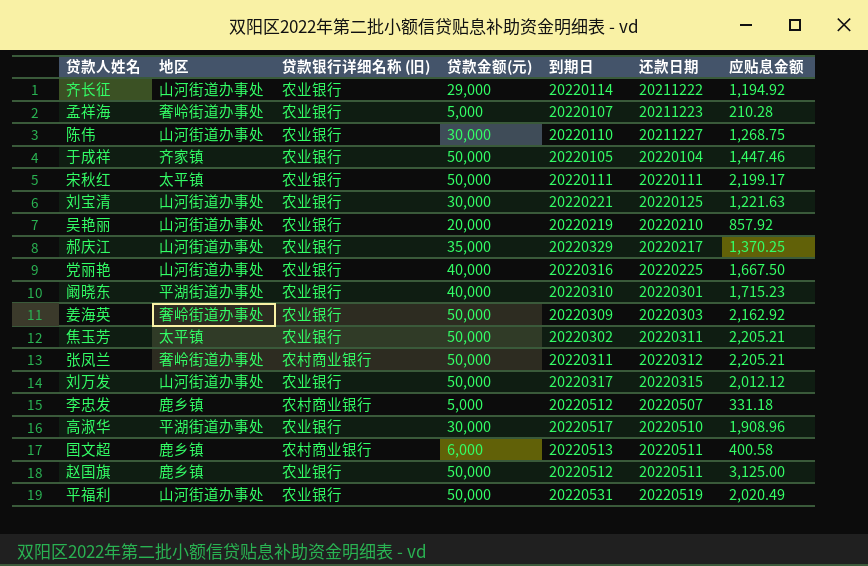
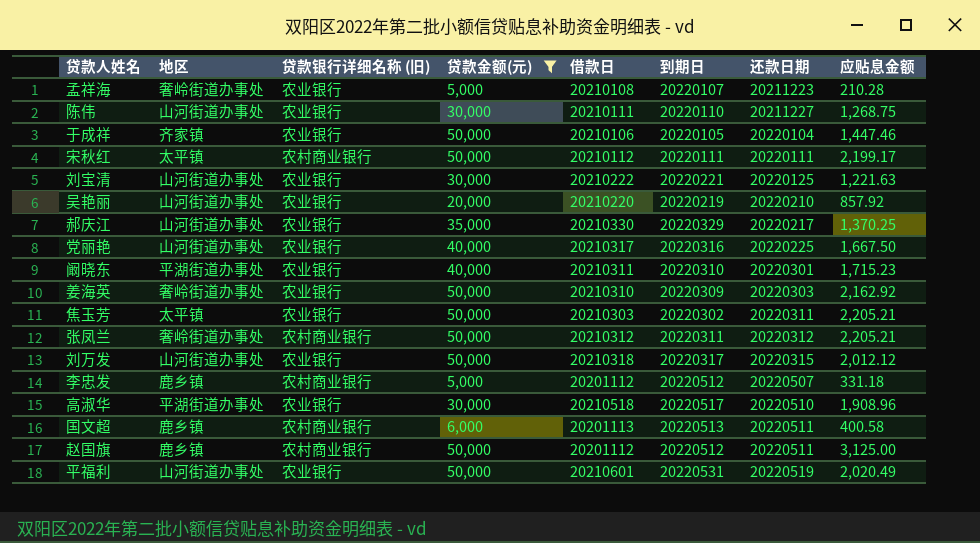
filter: none -> 贷款金额(元) != 29,000
column 借款日 | position: none -> 5
宋秋红 | 贷款银行详细名称 (旧): 农业银行 -> 农村商业银行
赵国旗 | 贷款银行详细名称 (旧): 农业银行 -> 农村商业银行

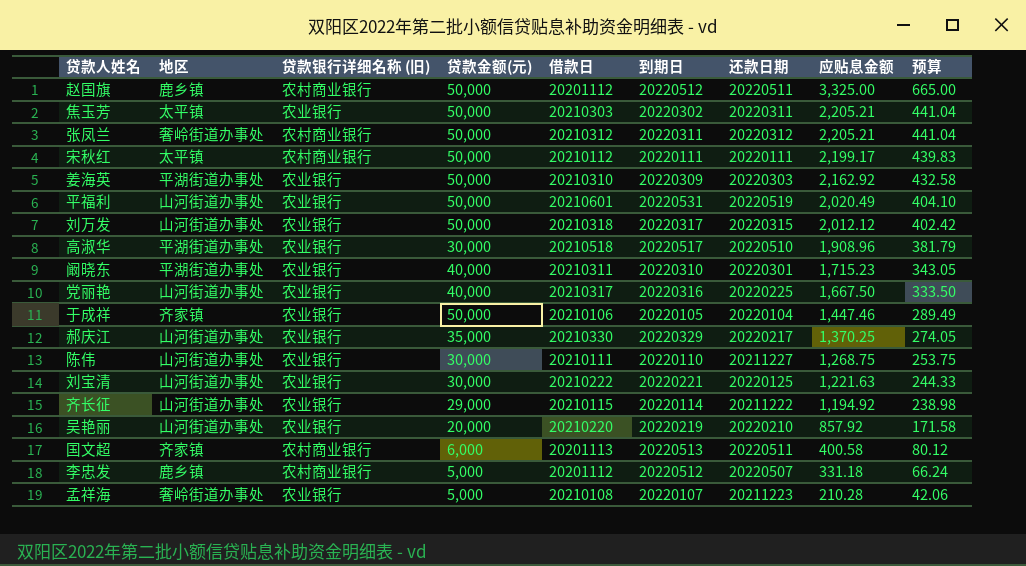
filter: 贷款金额(元) != 29,000 -> none
row order: 还款日期 ascending -> 应贴息金额 descending
column 预算 | formula: none -> [应贴息金额] * 0.2
赵国旗 | 应贴息金额: 3,125.00 -> 3,325.00
姜海英 | 地区: 奢岭街道办事处 -> 平湖街道办事处
国文超 | 地区: 鹿乡镇 -> 齐家镇

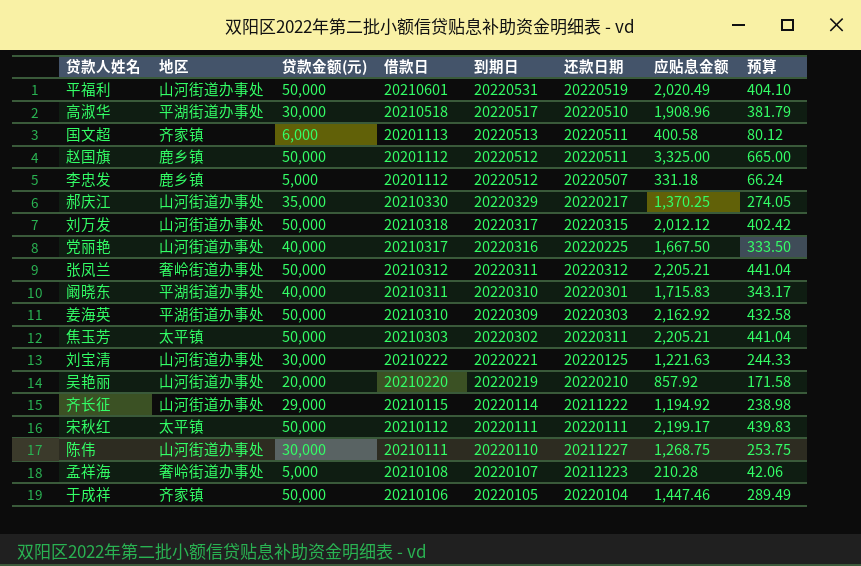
row order: 应贴息金额 descending -> 到期日 descending
column 贷款银行详细名称 (旧) | position: 3 -> none
阚晓东 | 应贴息金额: 1,715.23 -> 1,715.83
阚晓东 | 预算: 343.05 -> 343.17

